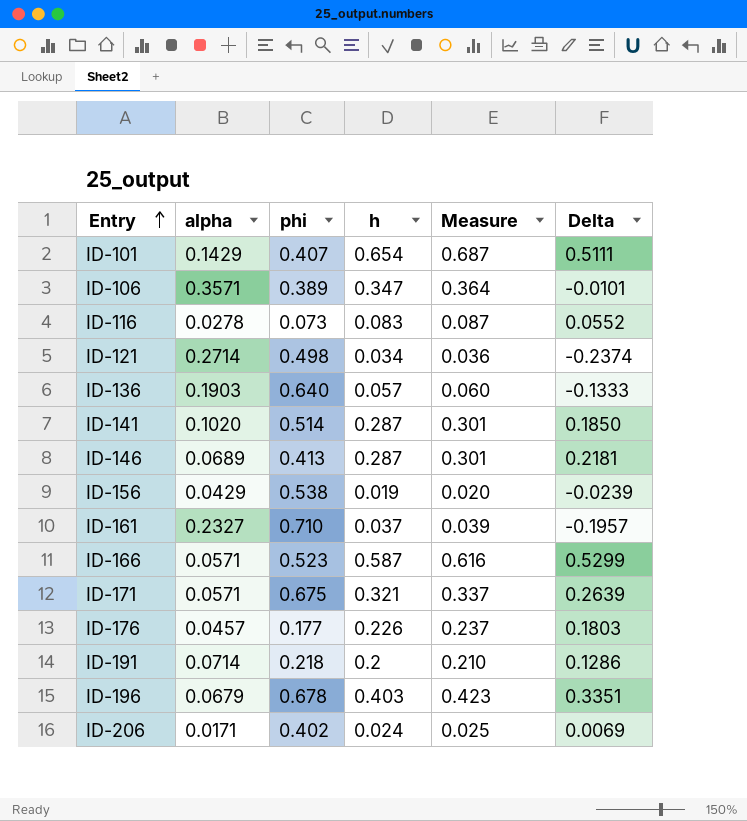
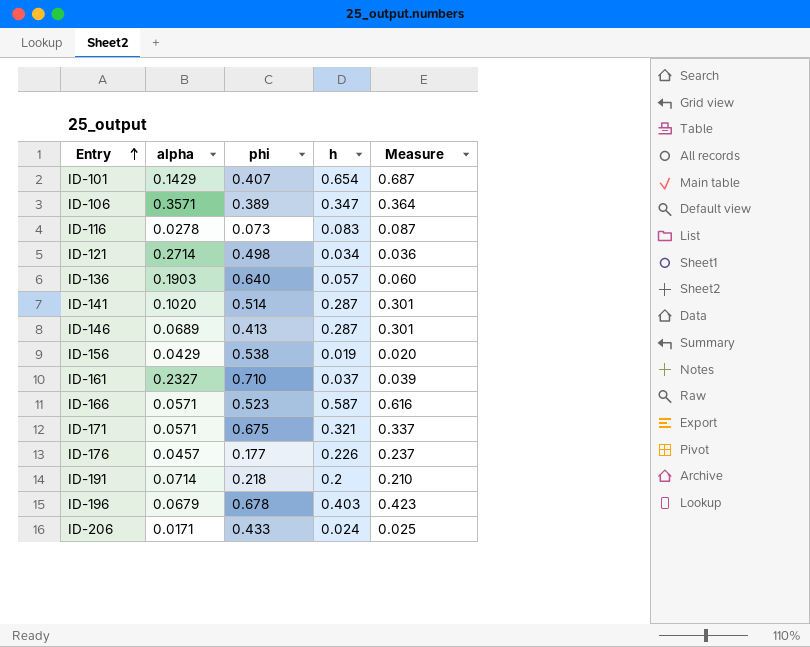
column Delta | formula: [h] - [alpha] -> none
ID-206 | phi: 0.402 -> 0.433

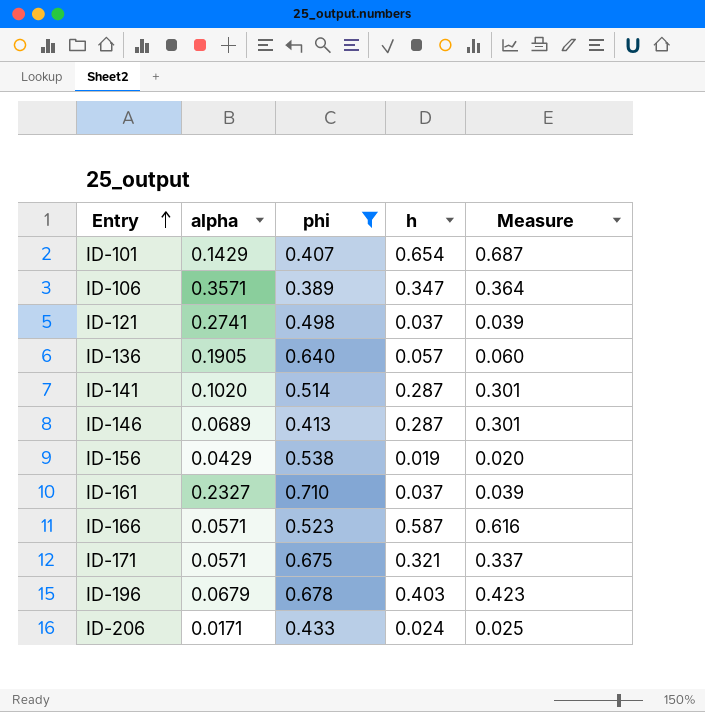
filter: none -> phi >= 0.389
ID-121 | alpha: 0.2714 -> 0.2741
ID-121 | h: 0.034 -> 0.037
ID-121 | Measure: 0.036 -> 0.039
ID-136 | alpha: 0.1903 -> 0.1905

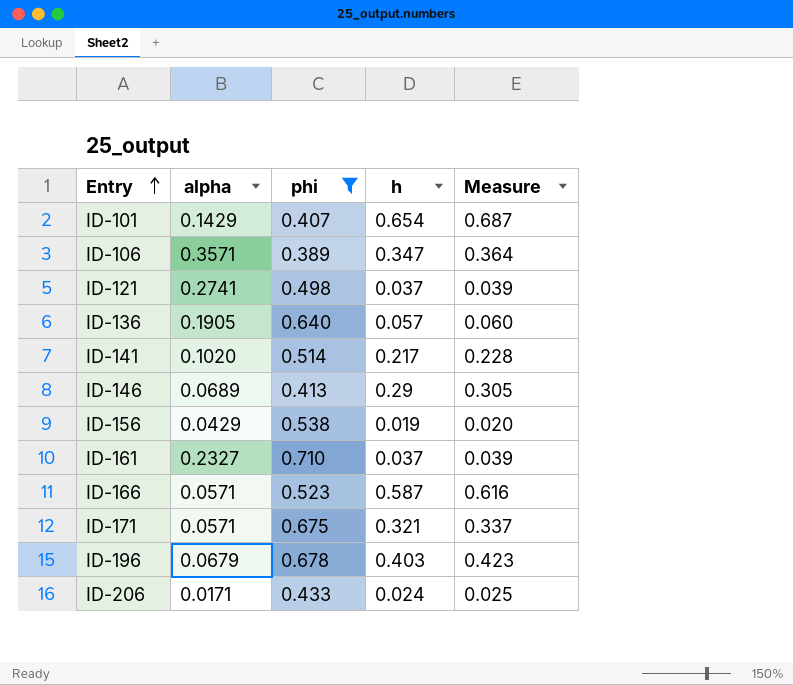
ID-141 | h: 0.287 -> 0.217
ID-141 | Measure: 0.301 -> 0.228
ID-146 | h: 0.287 -> 0.29
ID-146 | Measure: 0.301 -> 0.305

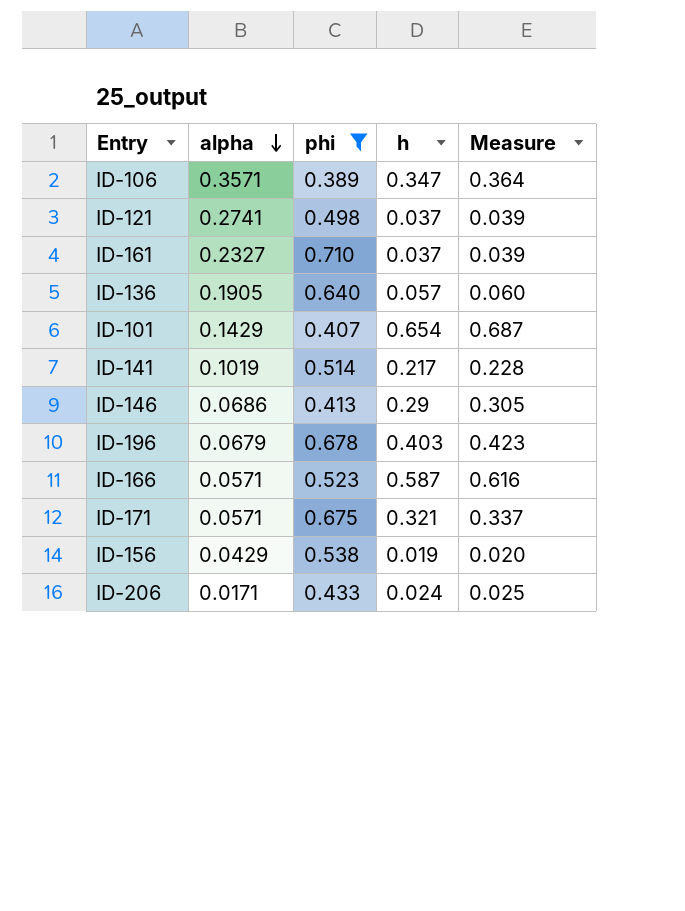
row order: Entry ascending -> alpha descending
ID-141 | alpha: 0.1020 -> 0.1019
ID-146 | alpha: 0.0689 -> 0.0686

